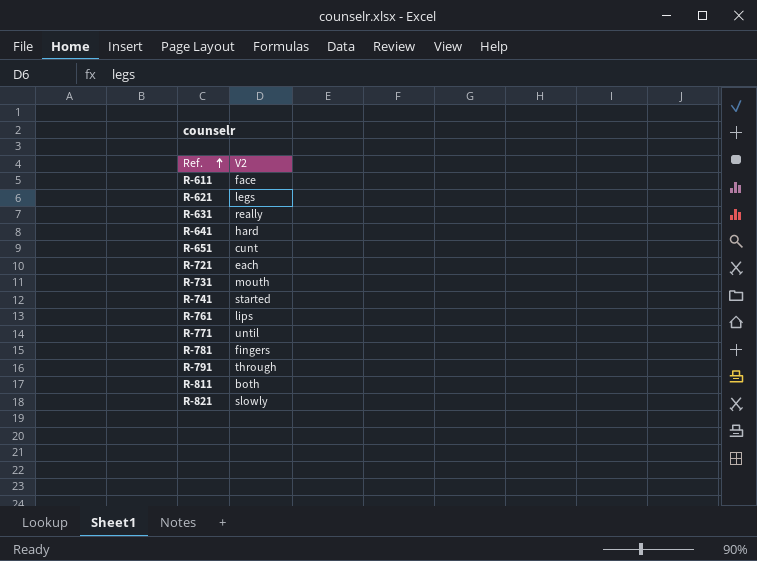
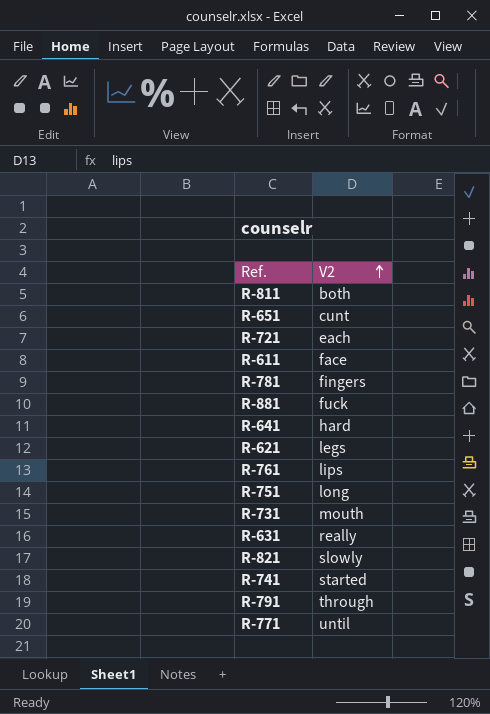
row order: Ref. ascending -> V2 ascending
row R-881: none -> fuck
row R-751: none -> long

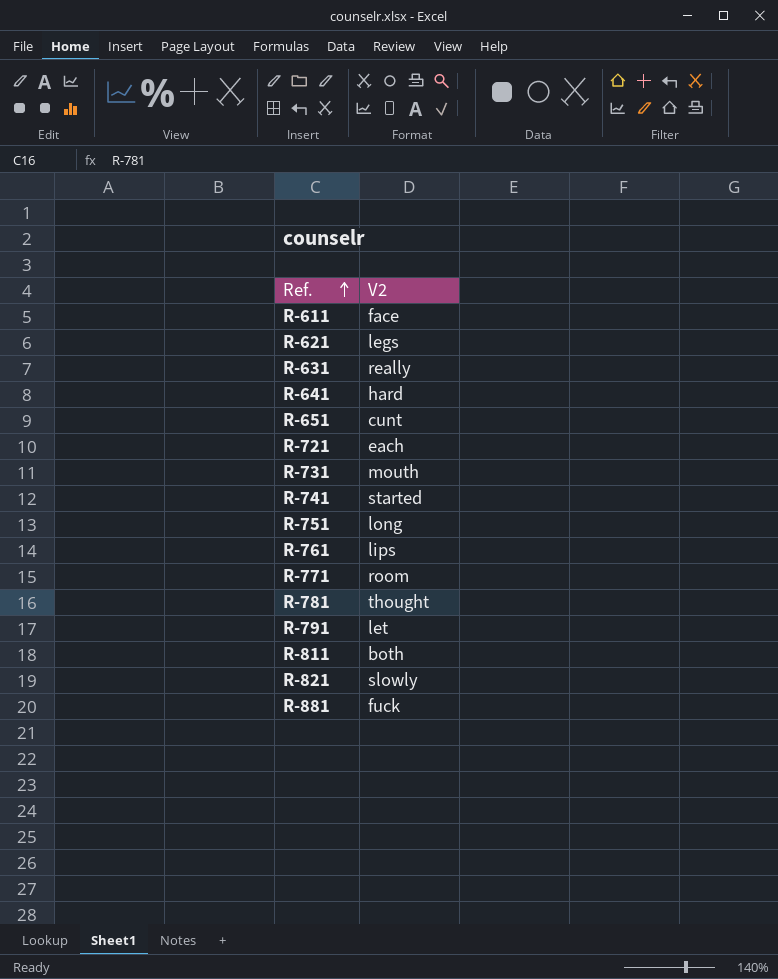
row order: V2 ascending -> Ref. ascending
R-771 | V2: until -> room
R-781 | V2: fingers -> thought
R-791 | V2: through -> let

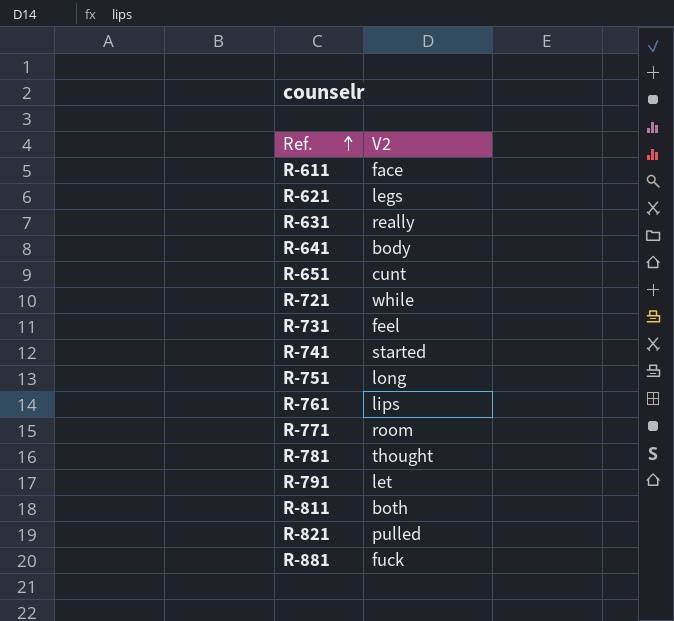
R-641 | V2: hard -> body
R-721 | V2: each -> while
R-731 | V2: mouth -> feel
R-821 | V2: slowly -> pulled

